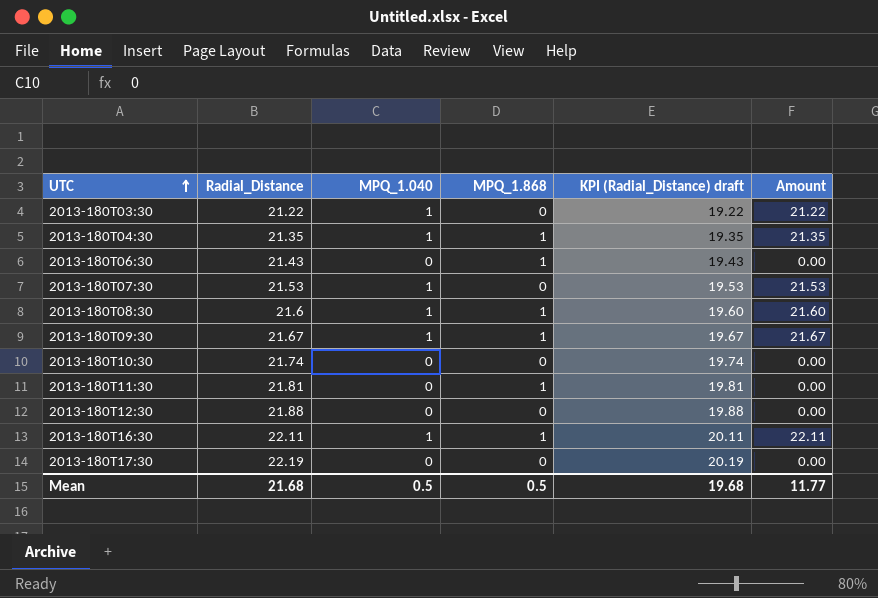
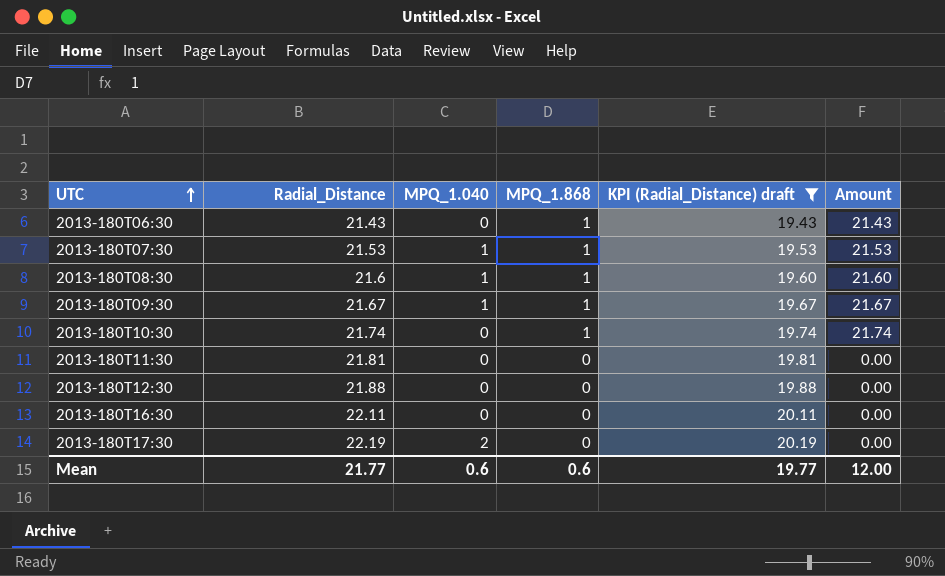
filter: none -> KPI (Radial_Distance) draft >= 19.43
column Amount | formula: [Radial_Distance] * [MPQ_1.040] -> [Radial_Distance] * [MPQ_1.868]
2013-180T07:30 | MPQ_1.868: 0 -> 1
2013-180T10:30 | MPQ_1.868: 0 -> 1
2013-180T11:30 | MPQ_1.868: 1 -> 0
2013-180T16:30 | MPQ_1.040: 1 -> 0
2013-180T16:30 | MPQ_1.868: 1 -> 0
2013-180T17:30 | MPQ_1.040: 0 -> 2
Mean | Radial_Distance: 21.68 -> 21.77
Mean | MPQ_1.040: 0.5 -> 0.6
Mean | MPQ_1.868: 0.5 -> 0.6
Mean | KPI (Radial_Distance) draft: 19.68 -> 19.77
Mean | Amount: 11.77 -> 12.00

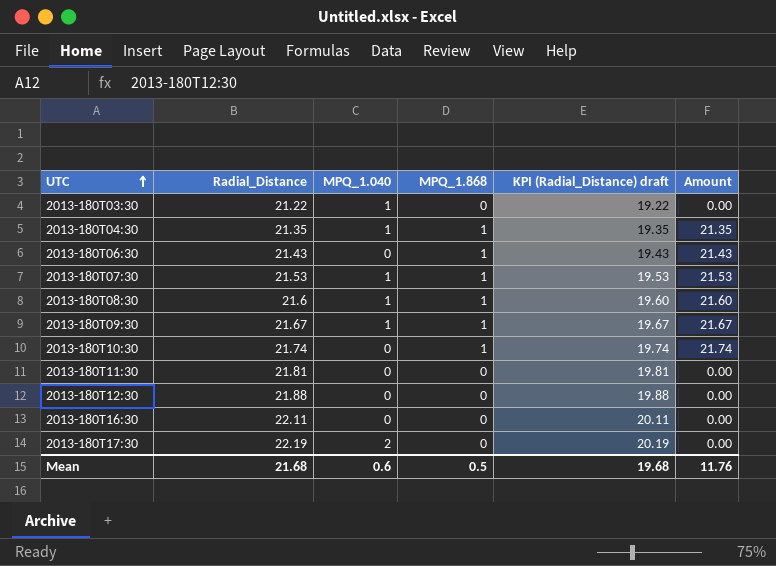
filter: KPI (Radial_Distance) draft >= 19.43 -> none
Mean | Radial_Distance: 21.77 -> 21.68
Mean | MPQ_1.868: 0.6 -> 0.5
Mean | KPI (Radial_Distance) draft: 19.77 -> 19.68
Mean | Amount: 12.00 -> 11.76

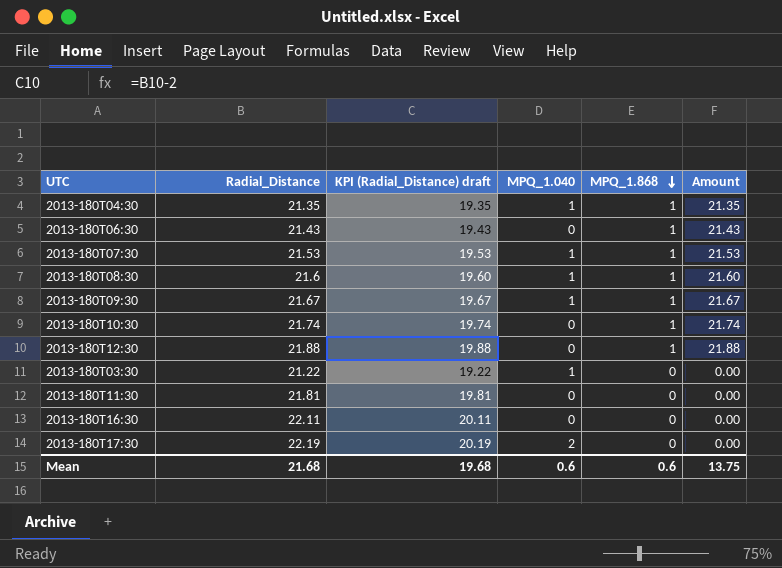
row order: UTC ascending -> MPQ_1.868 descending
column KPI (Radial_Distance) draft | position: 5 -> 3
2013-180T12:30 | MPQ_1.868: 0 -> 1
2013-180T12:30 | Amount: 0.00 -> 21.88
Mean | MPQ_1.868: 0.5 -> 0.6
Mean | Amount: 11.76 -> 13.75

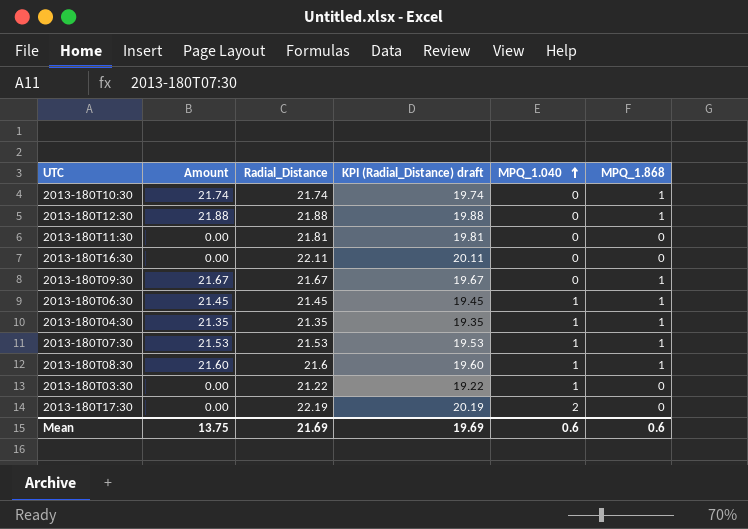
row order: MPQ_1.868 descending -> MPQ_1.040 ascending
column Amount | position: 6 -> 2
2013-180T09:30 | MPQ_1.040: 1 -> 0
2013-180T06:30 | Amount: 21.43 -> 21.45
2013-180T06:30 | Radial_Distance: 21.43 -> 21.45
2013-180T06:30 | KPI (Radial_Distance) draft: 19.43 -> 19.45
2013-180T06:30 | MPQ_1.040: 0 -> 1
Mean | Radial_Distance: 21.68 -> 21.69
Mean | KPI (Radial_Distance) draft: 19.68 -> 19.69

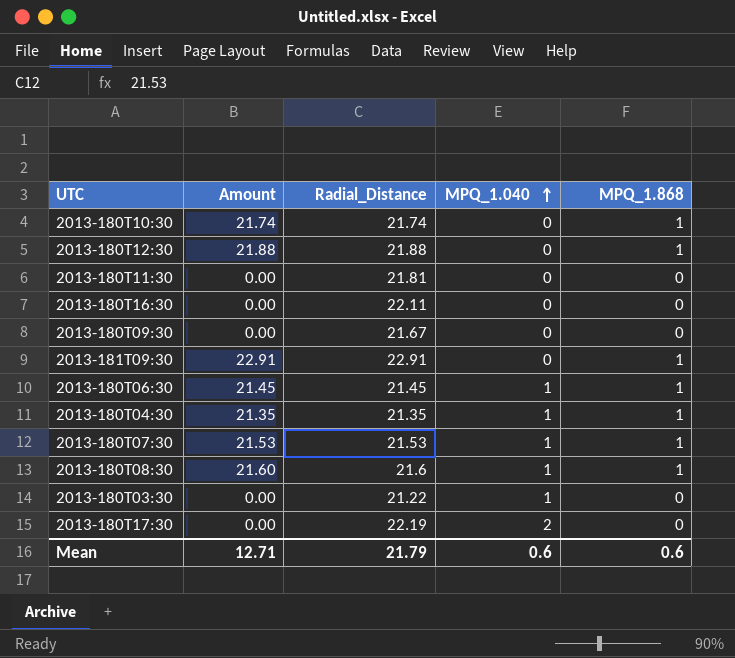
column KPI (Radial_Distance) draft | formula: [Radial_Distance] - 2 -> none
2013-180T09:30 | Amount: 21.67 -> 0.00
2013-180T09:30 | MPQ_1.868: 1 -> 0
row 2013-181T09:30: none -> 22.91 | 22.91 | 0 | 1
Mean | Amount: 13.75 -> 12.71
Mean | Radial_Distance: 21.69 -> 21.79

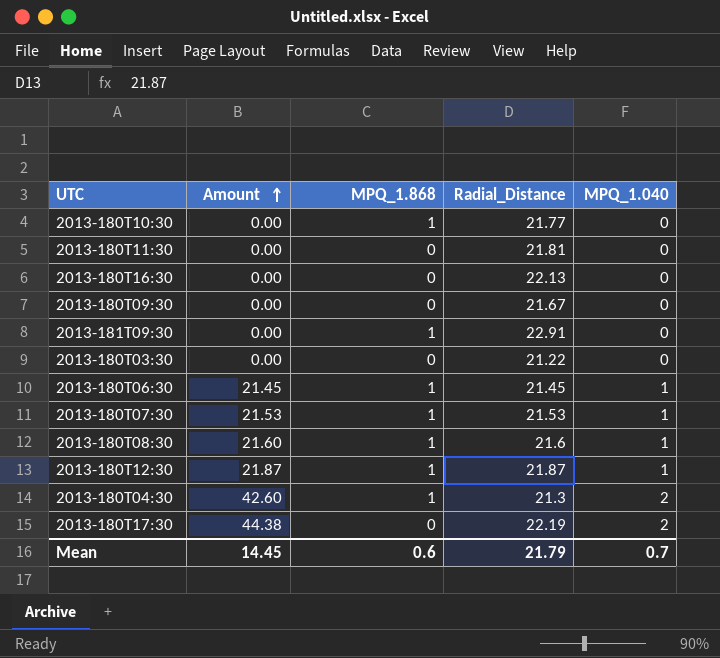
row order: MPQ_1.040 ascending -> Amount ascending
column Amount | formula: [Radial_Distance] * [MPQ_1.868] -> [Radial_Distance] * [MPQ_1.040]
column MPQ_1.868 | position: 5 -> 3
2013-180T10:30 | Radial_Distance: 21.74 -> 21.77
2013-180T16:30 | Radial_Distance: 22.11 -> 22.13
2013-180T03:30 | MPQ_1.040: 1 -> 0
2013-180T12:30 | Radial_Distance: 21.88 -> 21.87
2013-180T12:30 | MPQ_1.040: 0 -> 1
2013-180T04:30 | Radial_Distance: 21.35 -> 21.3
2013-180T04:30 | MPQ_1.040: 1 -> 2
Mean | Amount: 12.71 -> 14.45
Mean | MPQ_1.040: 0.6 -> 0.7

